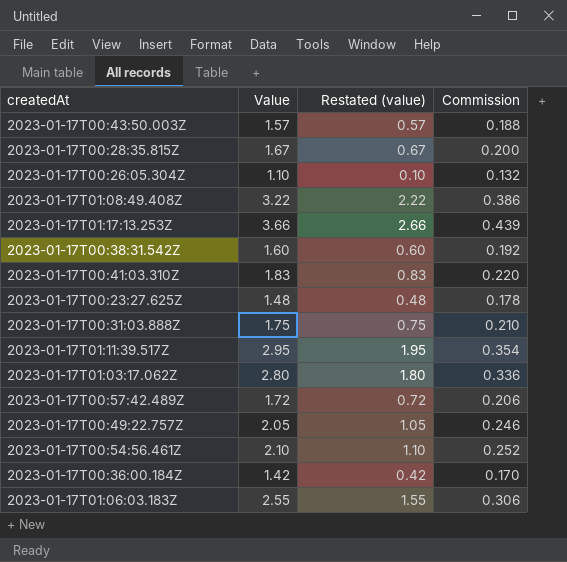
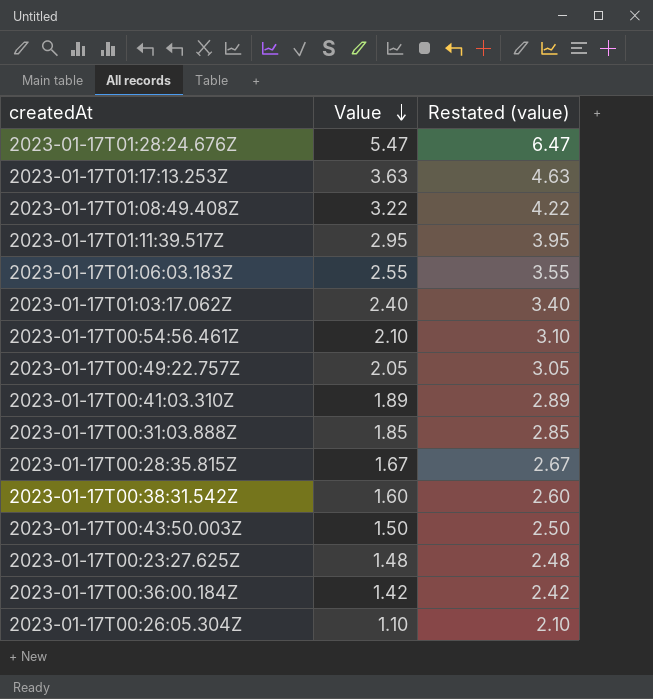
row order: none -> Value descending
column Commission | formula: [Value] * 0.12 -> none
column Restated (value) | formula: [Value] - 1 -> [Value] + 1
row 2023-01-17T00:57:42.489Z: 1.72 | 0.72 | 0.206 -> none
row 2023-01-17T01:28:24.676Z: none -> 5.47 | 6.47
2023-01-17T01:17:13.253Z | Value: 3.66 -> 3.63
2023-01-17T01:03:17.062Z | Value: 2.80 -> 2.40
2023-01-17T00:41:03.310Z | Value: 1.83 -> 1.89
2023-01-17T00:31:03.888Z | Value: 1.75 -> 1.85
2023-01-17T00:43:50.003Z | Value: 1.57 -> 1.50

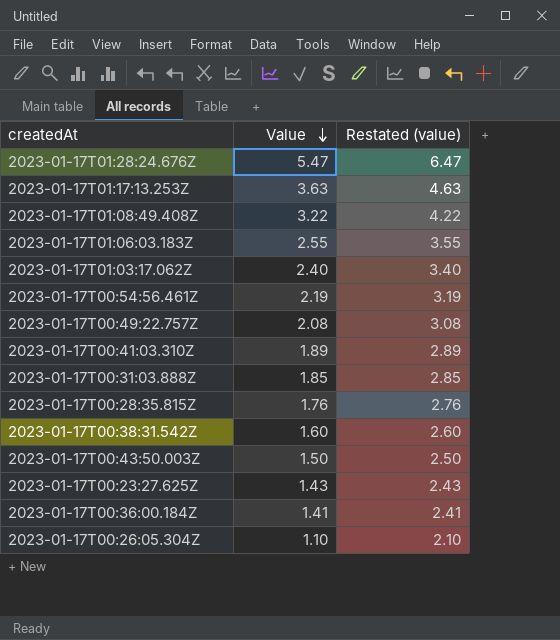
row 2023-01-17T01:11:39.517Z: 2.95 | 3.95 -> none
2023-01-17T00:54:56.461Z | Value: 2.10 -> 2.19
2023-01-17T00:54:56.461Z | Restated (value): 3.10 -> 3.19
2023-01-17T00:49:22.757Z | Value: 2.05 -> 2.08
2023-01-17T00:49:22.757Z | Restated (value): 3.05 -> 3.08
2023-01-17T00:28:35.815Z | Value: 1.67 -> 1.76
2023-01-17T00:28:35.815Z | Restated (value): 2.67 -> 2.76
2023-01-17T00:23:27.625Z | Value: 1.48 -> 1.43
2023-01-17T00:23:27.625Z | Restated (value): 2.48 -> 2.43
2023-01-17T00:36:00.184Z | Value: 1.42 -> 1.41
2023-01-17T00:36:00.184Z | Restated (value): 2.42 -> 2.41

